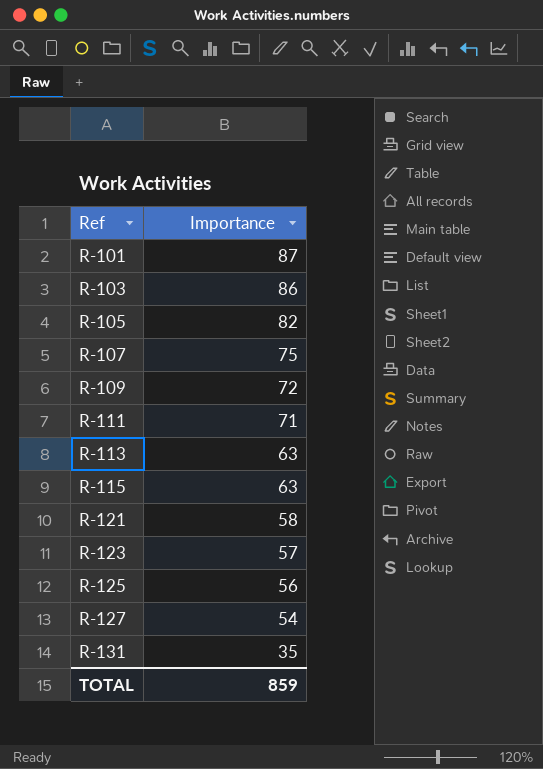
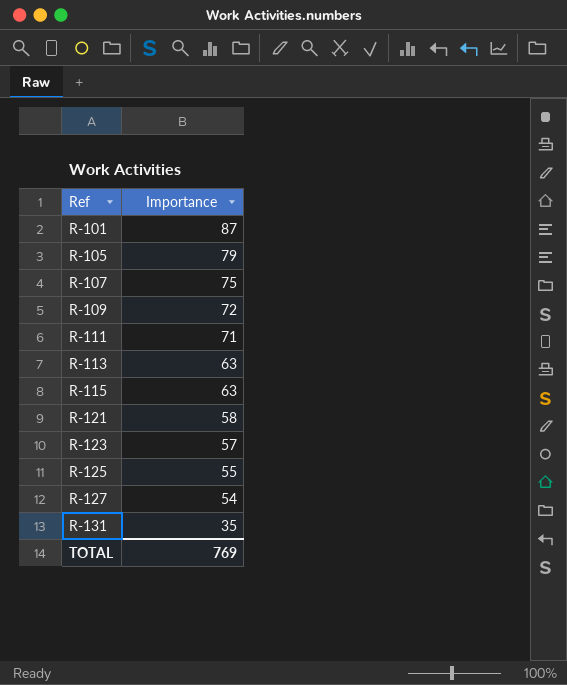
row R-103: 86 -> none
R-105 | Importance: 82 -> 79
R-125 | Importance: 56 -> 55
TOTAL | Importance: 859 -> 769

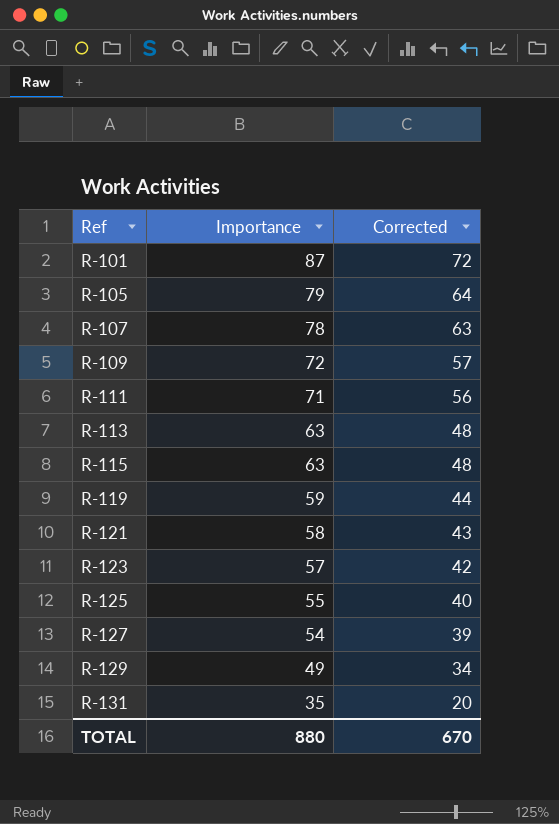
column Corrected | formula: none -> [Importance] - 15
R-107 | Importance: 75 -> 78
row R-119: none -> 59 | 44
row R-129: none -> 49 | 34
TOTAL | Importance: 769 -> 880

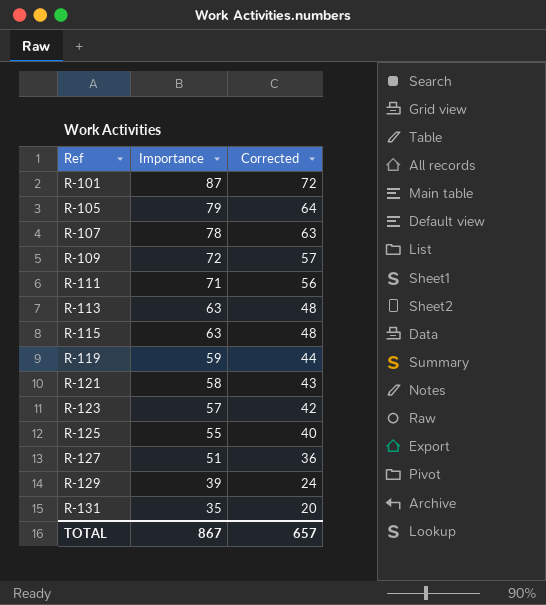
R-127 | Importance: 54 -> 51
R-127 | Corrected: 39 -> 36
R-129 | Importance: 49 -> 39
R-129 | Corrected: 34 -> 24
TOTAL | Importance: 880 -> 867
TOTAL | Corrected: 670 -> 657

